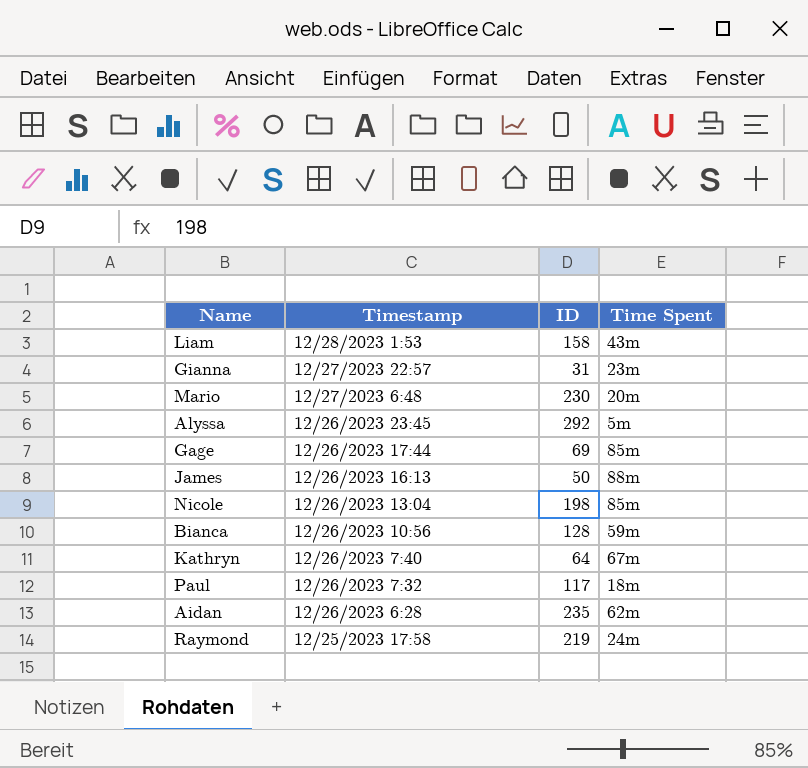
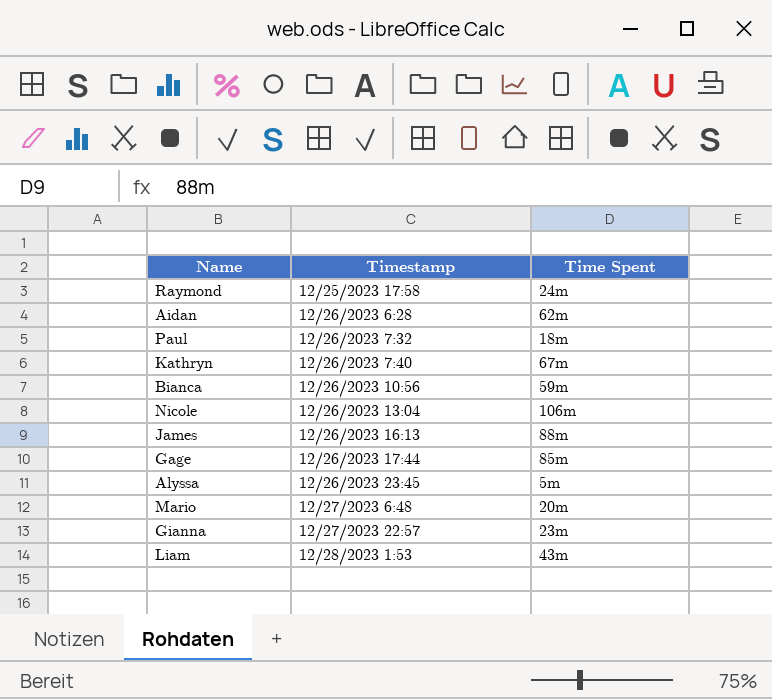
row order: Timestamp descending -> Timestamp ascending
column ID | position: 3 -> none
Nicole | Time Spent: 85m -> 106m

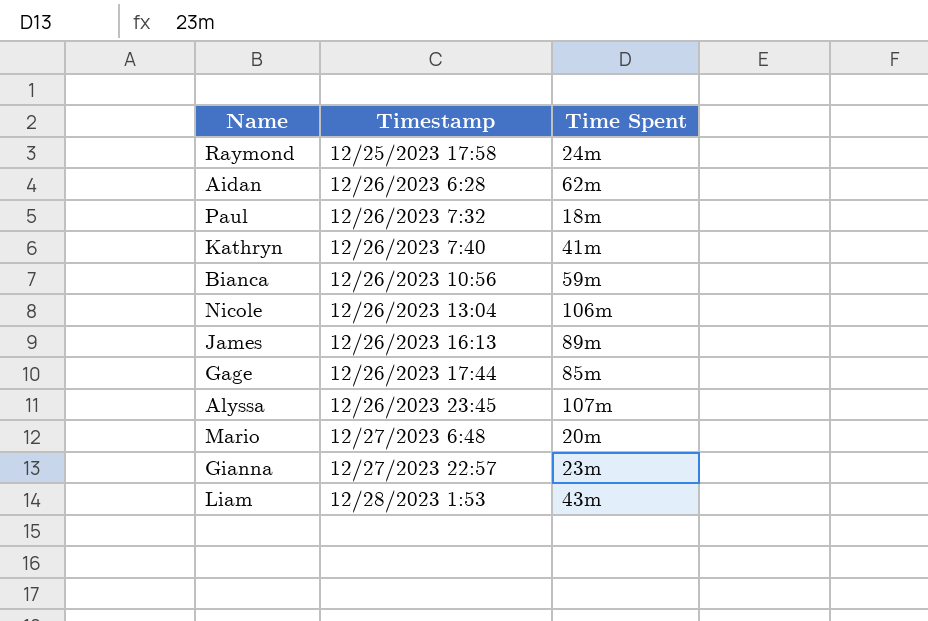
Kathryn | Time Spent: 67m -> 41m
James | Time Spent: 88m -> 89m
Alyssa | Time Spent: 5m -> 107m

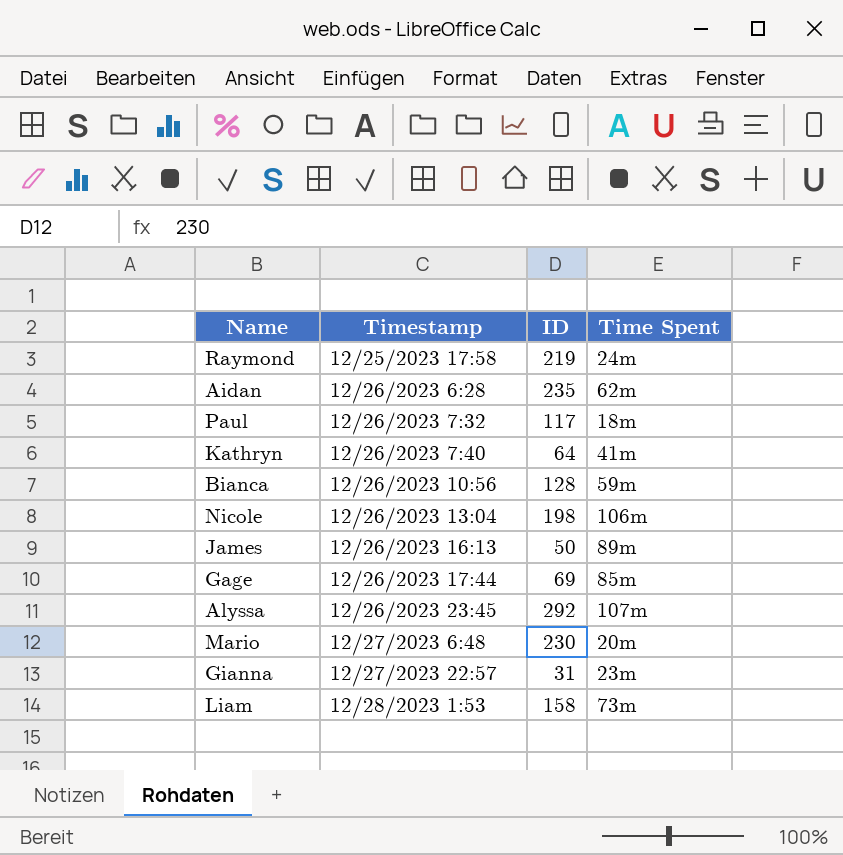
column ID | position: none -> 3
Liam | Time Spent: 43m -> 73m

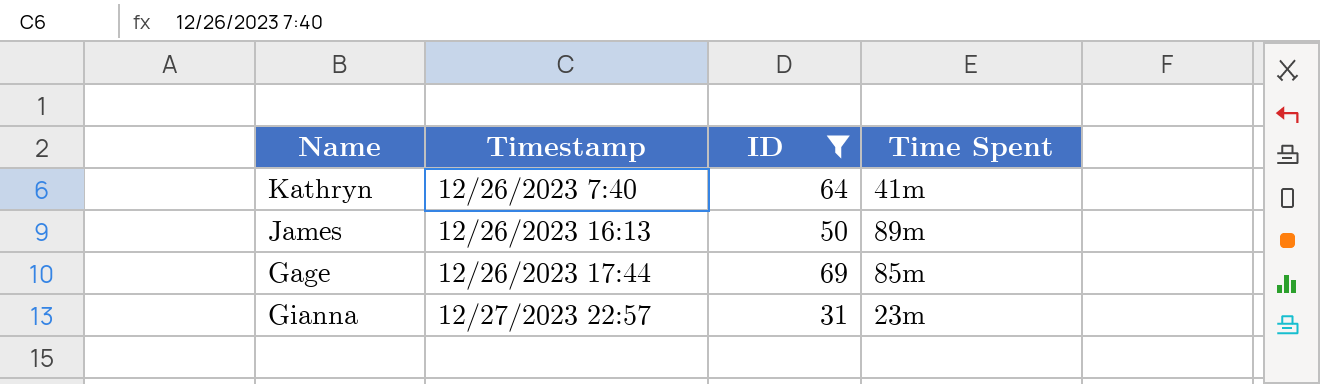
filter: none -> ID <= 69

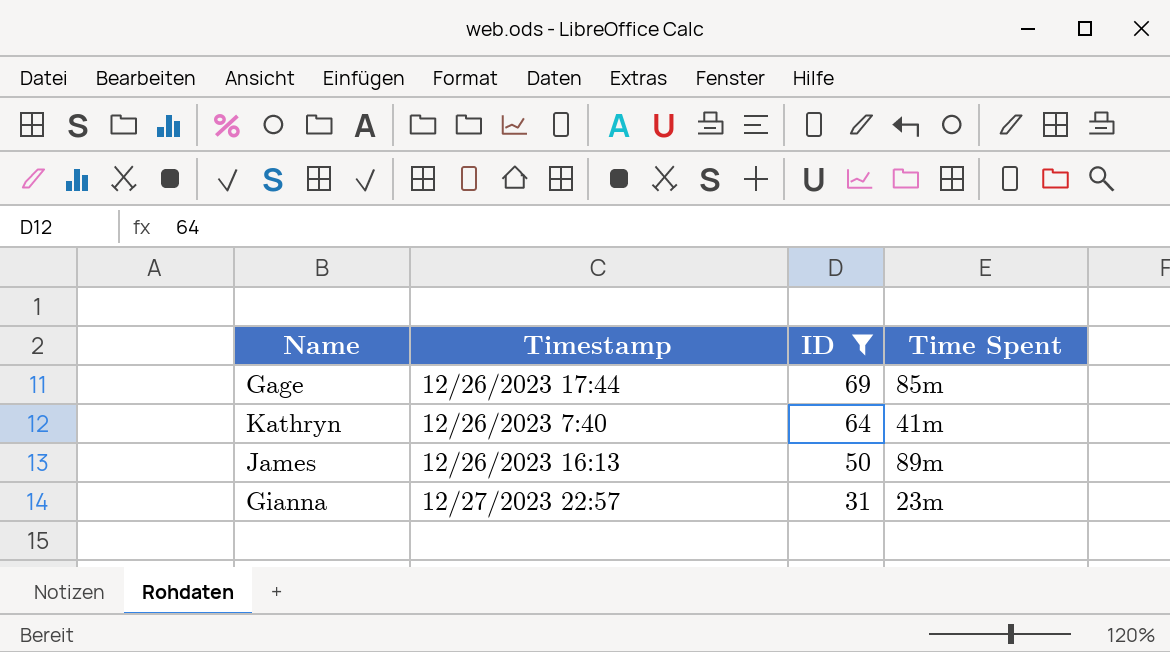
row order: Timestamp ascending -> ID descending

